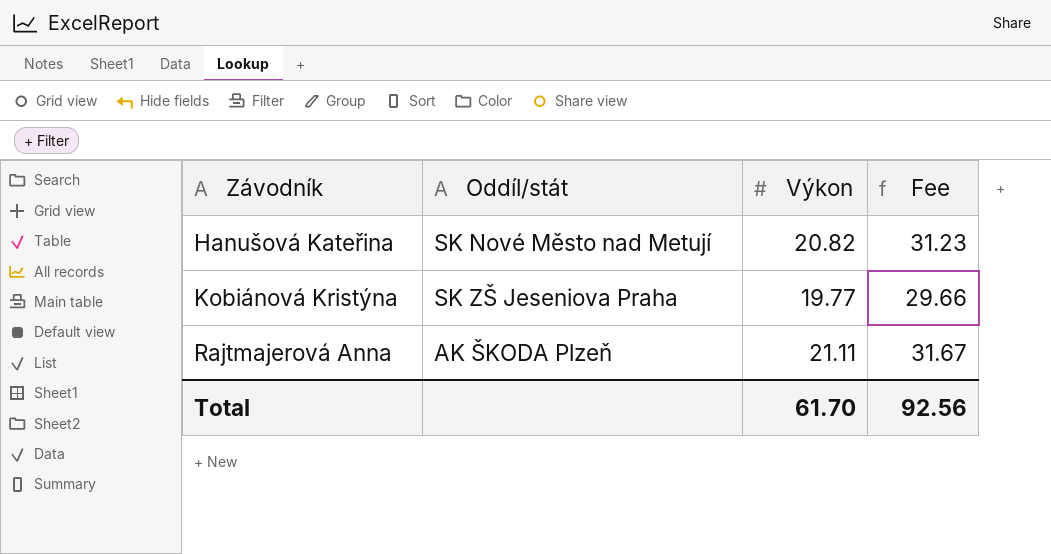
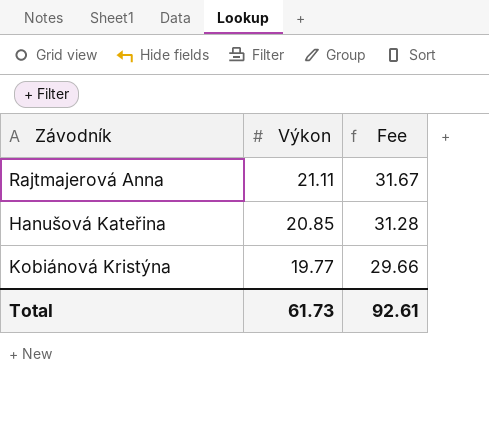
row order: Závodník ascending -> Výkon descending
column Oddíl/stát | position: 2 -> none
Hanušová Kateřina | Výkon: 20.82 -> 20.85
Hanušová Kateřina | Fee: 31.23 -> 31.28
Total | Výkon: 61.70 -> 61.73
Total | Fee: 92.56 -> 92.61

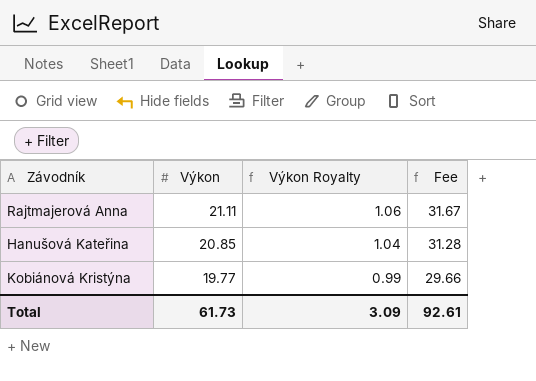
column Výkon Royalty | formula: none -> [Výkon] * 0.05

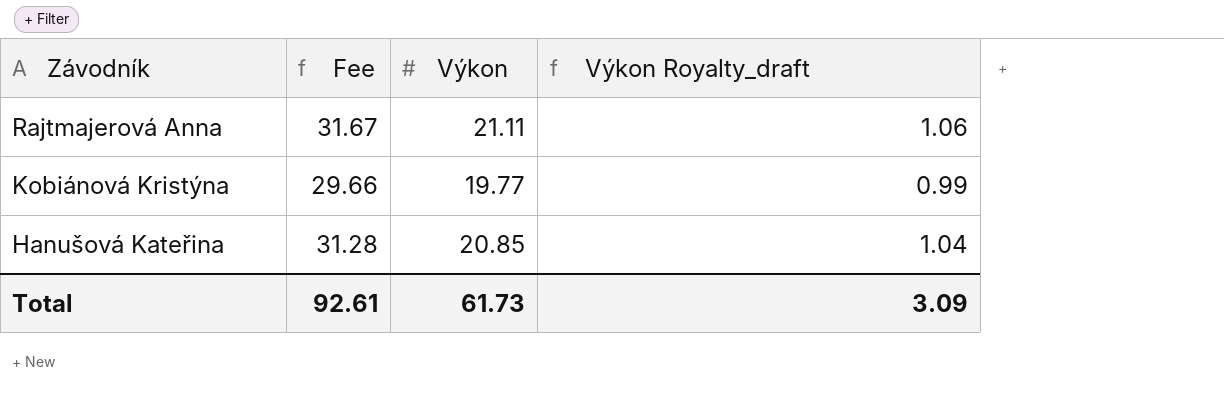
row order: Výkon descending -> Závodník descending
column Fee | position: 4 -> 2
column name: Výkon Royalty -> Výkon Royalty_draft

